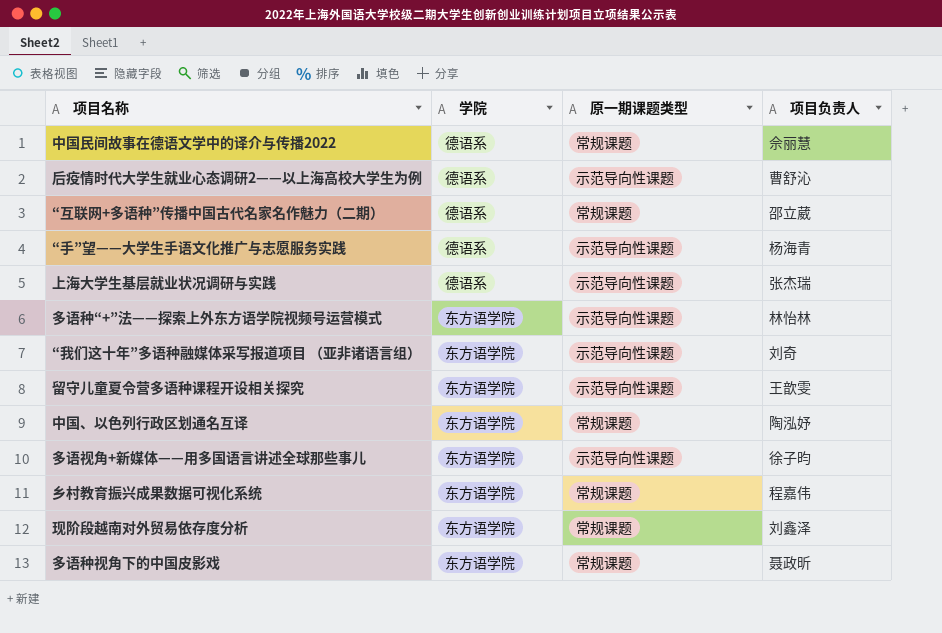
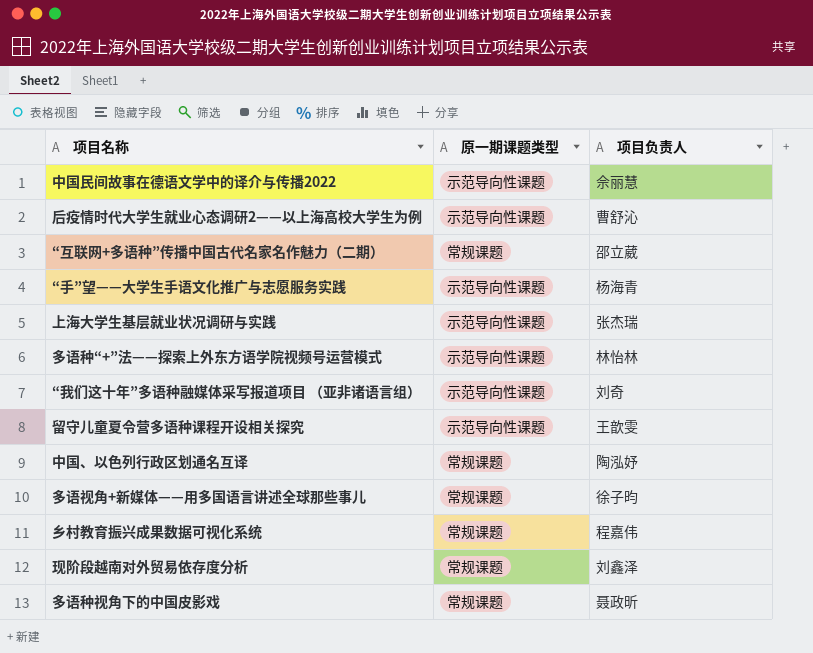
column 学院 | position: 2 -> none
中国民间故事在德语文学中的译介与传播2022 | 原一期课题类型: 常规课题 -> 示范导向性课题
多语视角+新媒体——用多国语言讲述全球那些事儿 | 原一期课题类型: 示范导向性课题 -> 常规课题

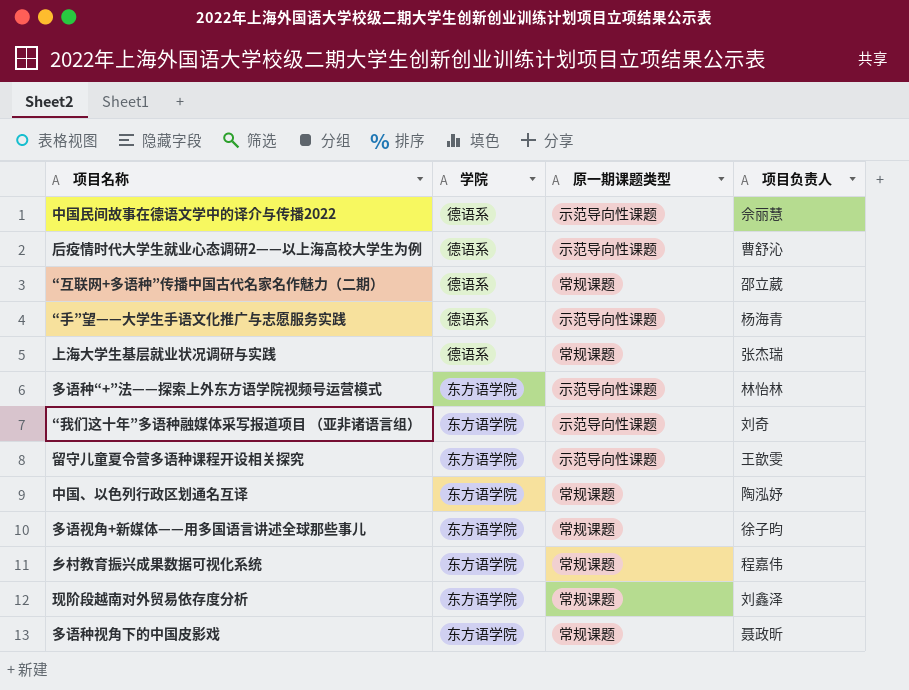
column 学院 | position: none -> 2
上海大学生基层就业状况调研与实践 | 原一期课题类型: 示范导向性课题 -> 常规课题

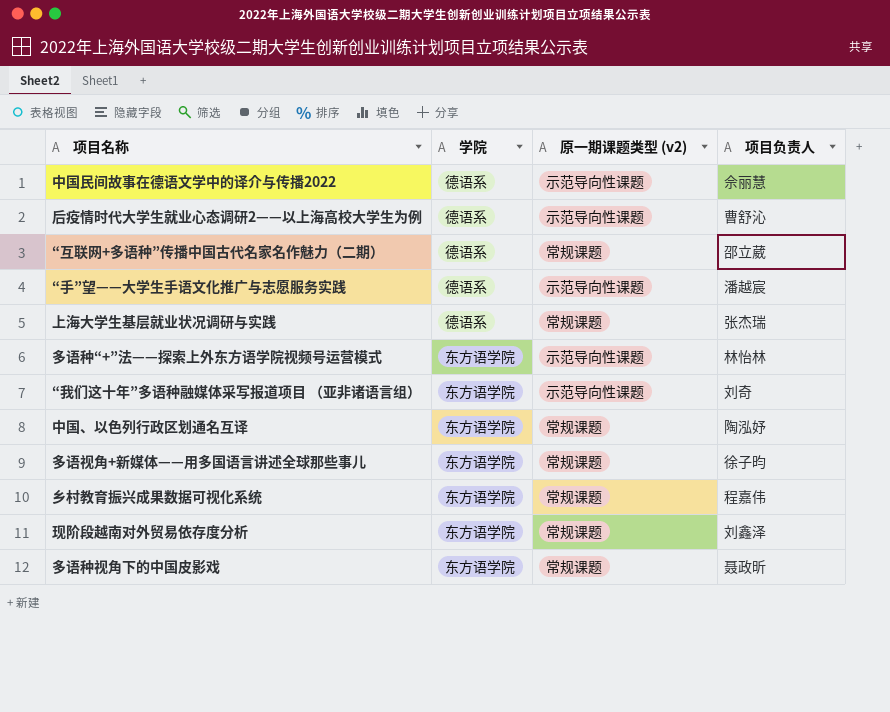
column name: 原一期课题类型 -> 原一期课题类型 (v2)
row 留守儿童夏令营多语种课程开设相关探究: 东方语学院 | 示范导向性课题 | 王歆雯 -> none
“手”望——大学生手语文化推广与志愿服务实践 | 项目负责人: 杨海青 -> 潘越宸

